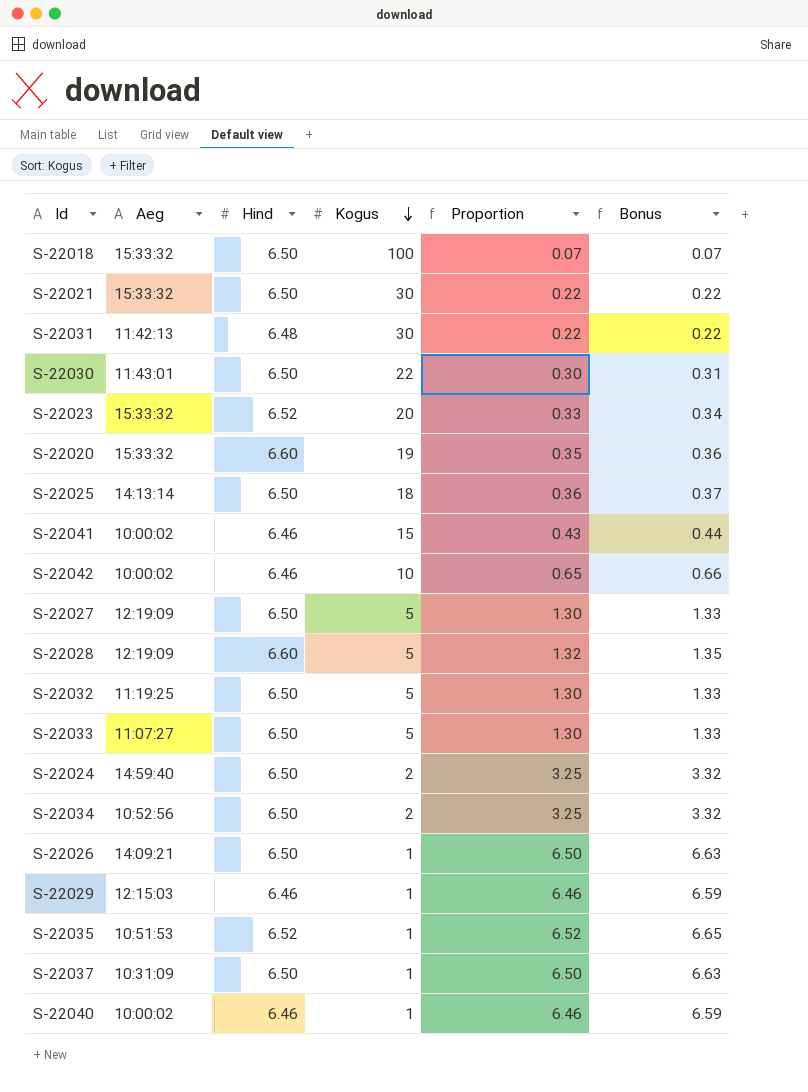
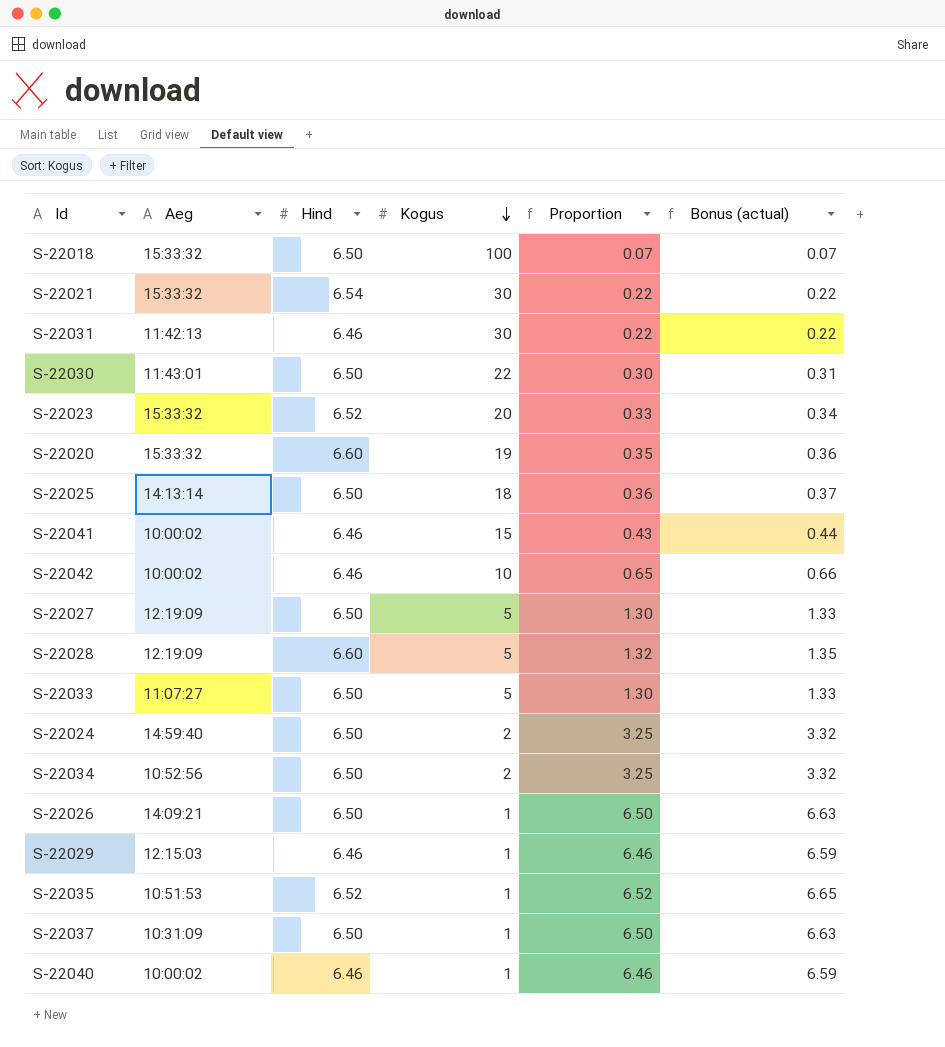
column name: Bonus -> Bonus (actual)
row S-22032: 11:19:25 | 6.50 | 5 | 1.30 | 1.33 -> none
S-22021 | Hind: 6.50 -> 6.54
S-22031 | Hind: 6.48 -> 6.46

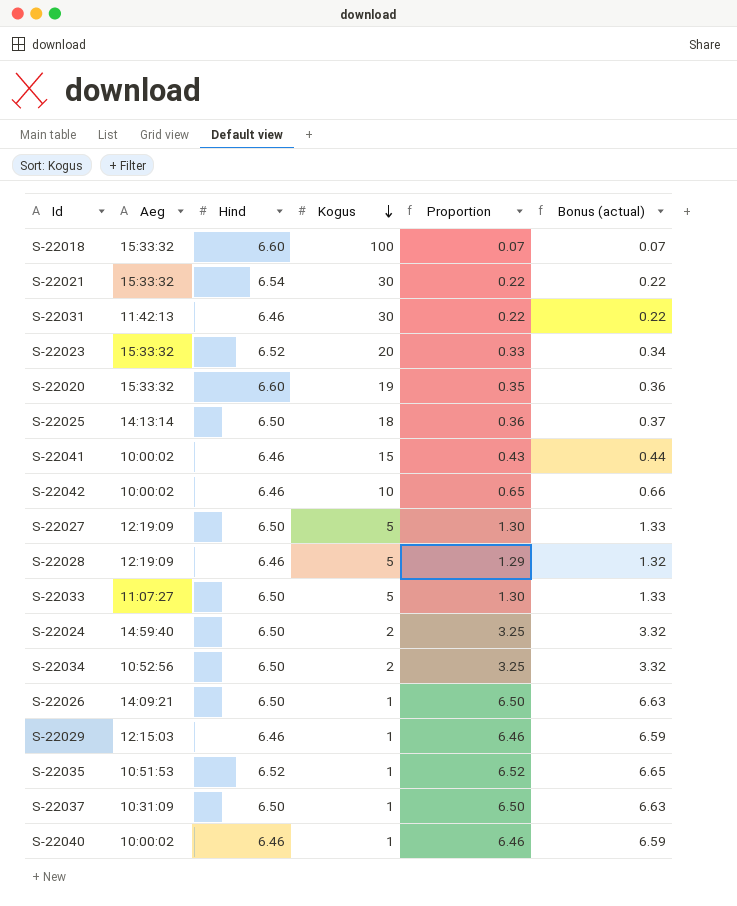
row S-22030: 11:43:01 | 6.50 | 22 | 0.30 | 0.31 -> none
S-22018 | Hind: 6.50 -> 6.60
S-22028 | Hind: 6.60 -> 6.46
S-22028 | Proportion: 1.32 -> 1.29
S-22028 | Bonus (actual): 1.35 -> 1.32

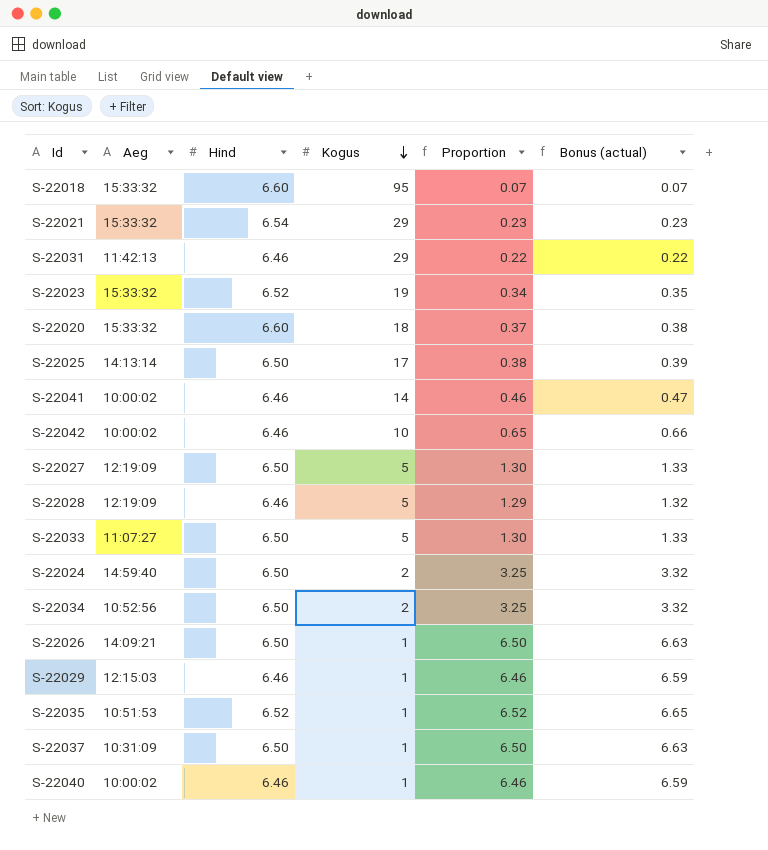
S-22018 | Kogus: 100 -> 95
S-22021 | Kogus: 30 -> 29
S-22021 | Proportion: 0.22 -> 0.23
S-22021 | Bonus (actual): 0.22 -> 0.23
S-22031 | Kogus: 30 -> 29
S-22023 | Kogus: 20 -> 19
S-22023 | Proportion: 0.33 -> 0.34
S-22023 | Bonus (actual): 0.34 -> 0.35
S-22020 | Kogus: 19 -> 18
S-22020 | Proportion: 0.35 -> 0.37
S-22020 | Bonus (actual): 0.36 -> 0.38
S-22025 | Kogus: 18 -> 17
S-22025 | Proportion: 0.36 -> 0.38
S-22025 | Bonus (actual): 0.37 -> 0.39
S-22041 | Kogus: 15 -> 14
S-22041 | Proportion: 0.43 -> 0.46
S-22041 | Bonus (actual): 0.44 -> 0.47

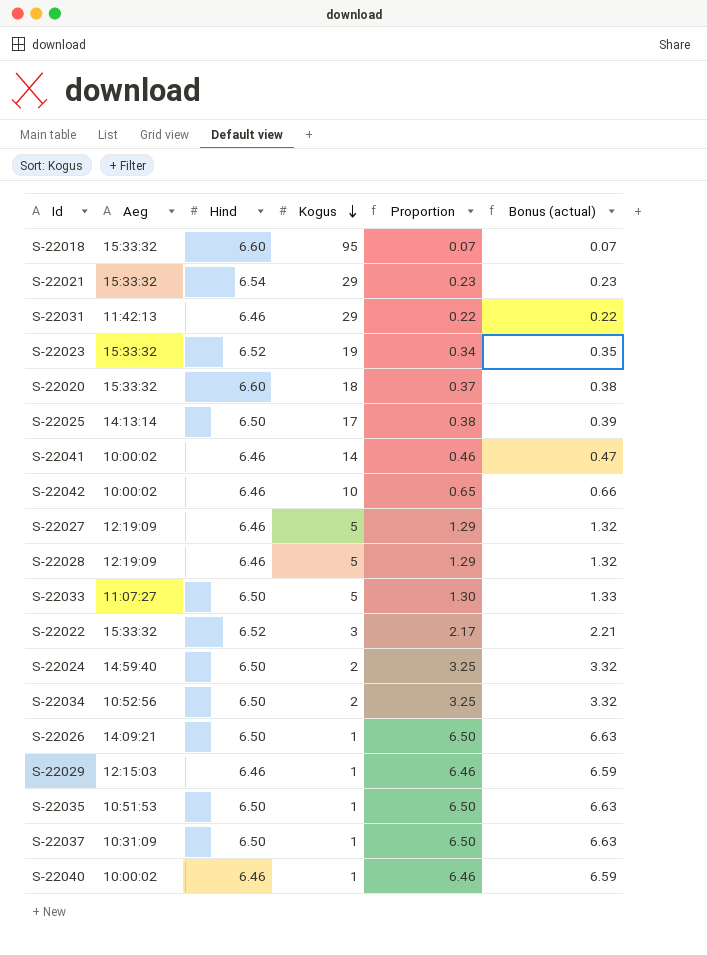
S-22027 | Hind: 6.50 -> 6.46
S-22027 | Proportion: 1.30 -> 1.29
S-22027 | Bonus (actual): 1.33 -> 1.32
row S-22022: none -> 15:33:32 | 6.52 | 3 | 2.17 | 2.21
S-22035 | Hind: 6.52 -> 6.50
S-22035 | Proportion: 6.52 -> 6.50
S-22035 | Bonus (actual): 6.65 -> 6.63

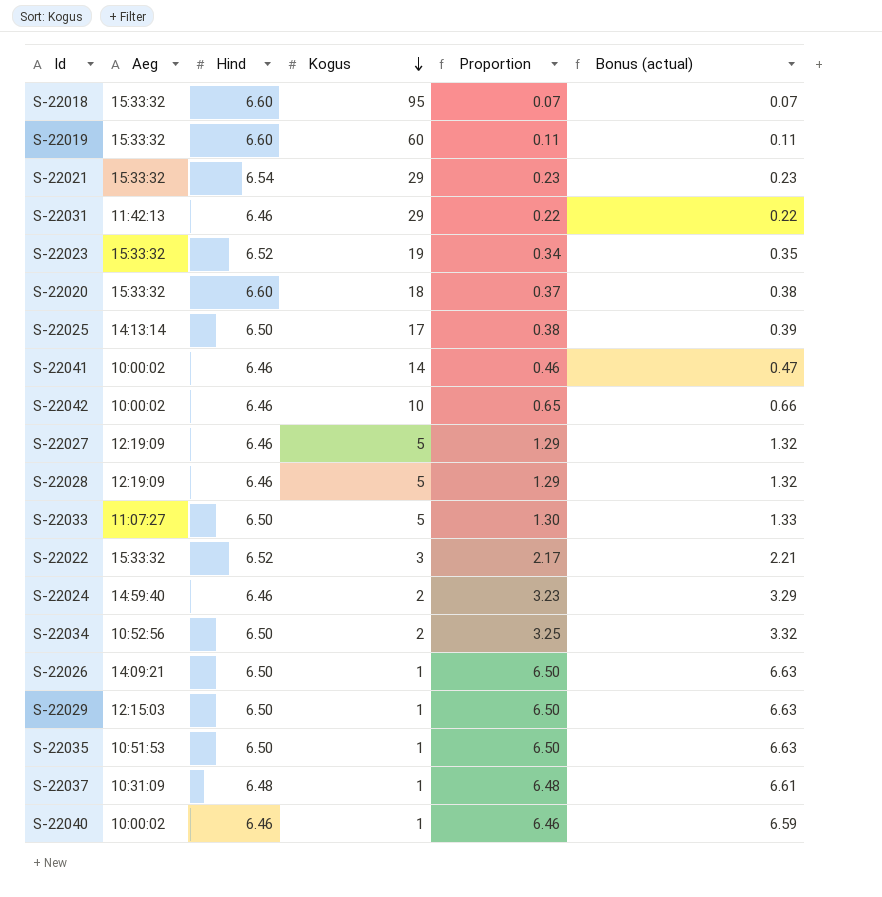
row S-22019: none -> 15:33:32 | 6.60 | 60 | 0.11 | 0.11
S-22024 | Hind: 6.50 -> 6.46
S-22024 | Proportion: 3.25 -> 3.23
S-22024 | Bonus (actual): 3.32 -> 3.29
S-22029 | Hind: 6.46 -> 6.50
S-22029 | Proportion: 6.46 -> 6.50
S-22029 | Bonus (actual): 6.59 -> 6.63
S-22037 | Hind: 6.50 -> 6.48
S-22037 | Proportion: 6.50 -> 6.48
S-22037 | Bonus (actual): 6.63 -> 6.61

